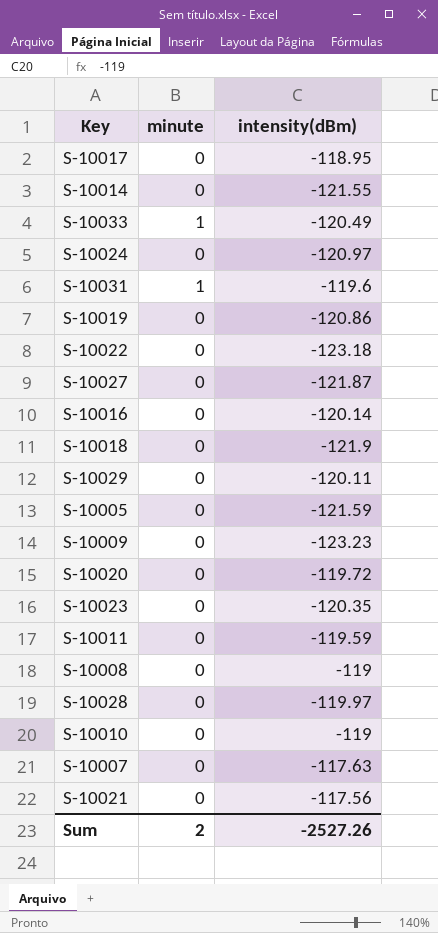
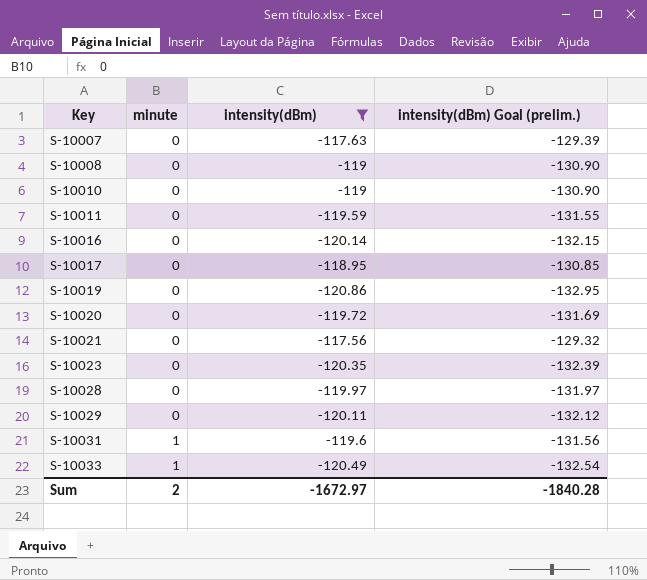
filter: none -> intensity(dBm) >= -120.86
row order: none -> Key ascending
column intensity(dBm) Goal (prelim.) | formula: none -> [intensity(dBm)] * 1.1
Sum | intensity(dBm): -2527.26 -> -1672.97

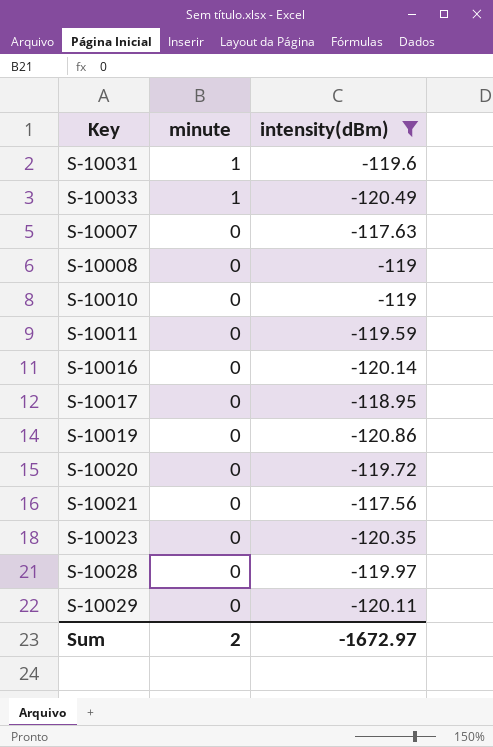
row order: Key ascending -> minute descending
column intensity(dBm) Goal (prelim.) | formula: [intensity(dBm)] * 1.1 -> none

